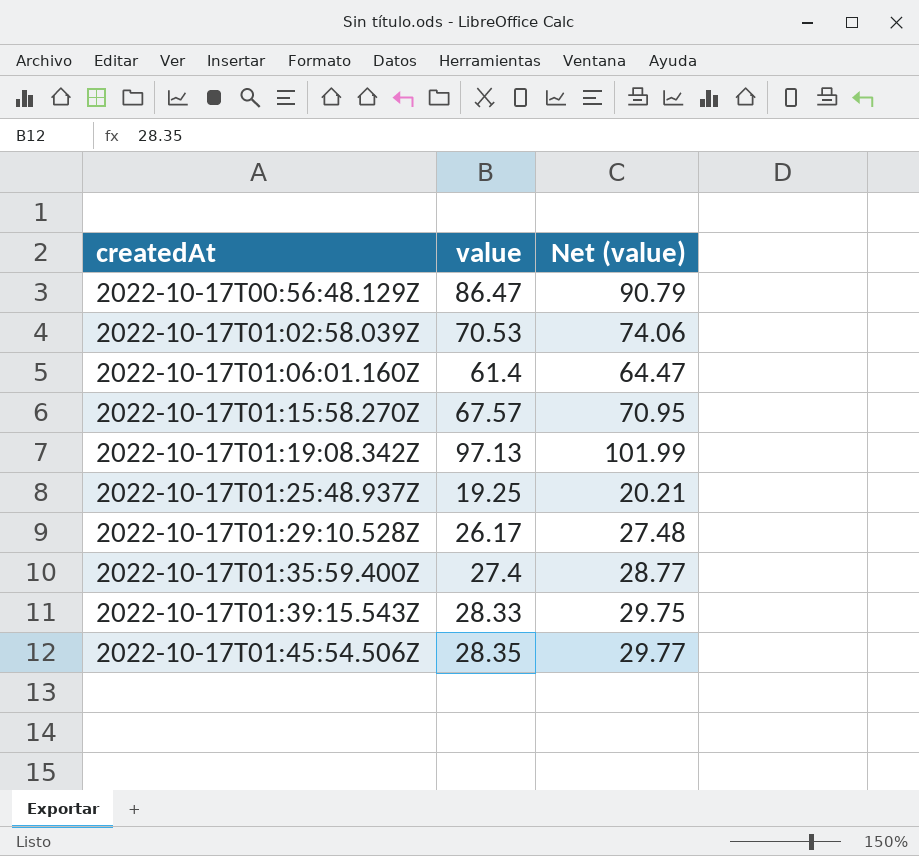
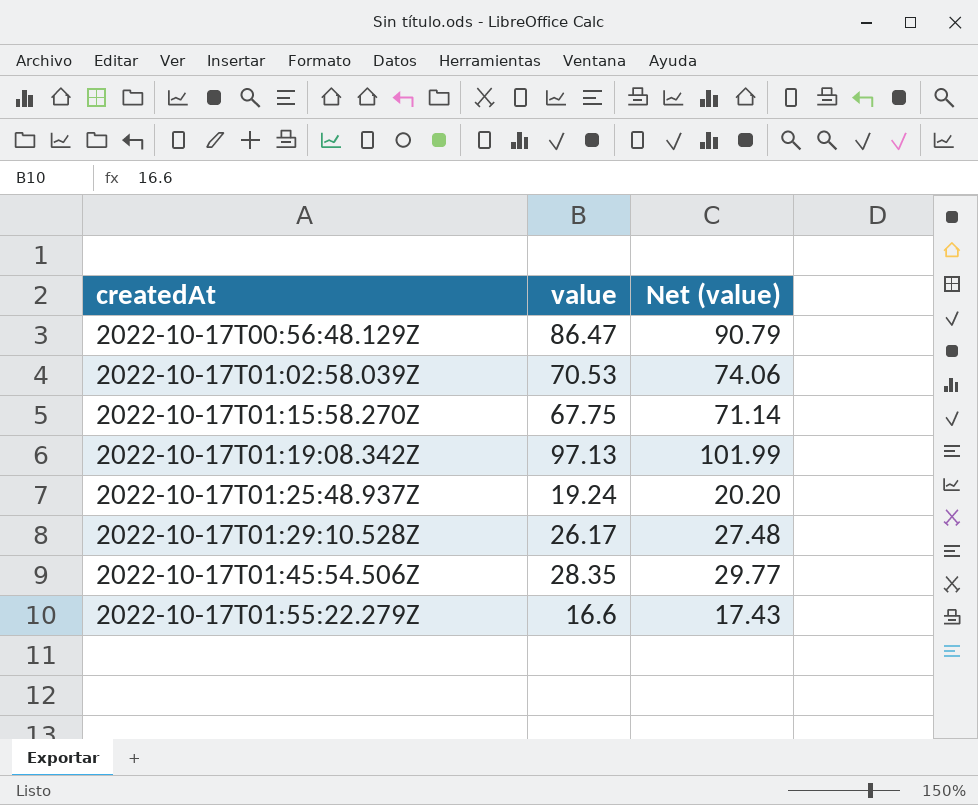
row 2022-10-17T01:06:01.160Z: 61.4 | 64.47 -> none
row 2022-10-17T01:35:59.400Z: 27.4 | 28.77 -> none
row 2022-10-17T01:39:15.543Z: 28.33 | 29.75 -> none
2022-10-17T01:15:58.270Z | value: 67.57 -> 67.75
2022-10-17T01:15:58.270Z | Net (value): 70.95 -> 71.14
2022-10-17T01:25:48.937Z | value: 19.25 -> 19.24
2022-10-17T01:25:48.937Z | Net (value): 20.21 -> 20.20
row 2022-10-17T01:55:22.279Z: none -> 16.6 | 17.43

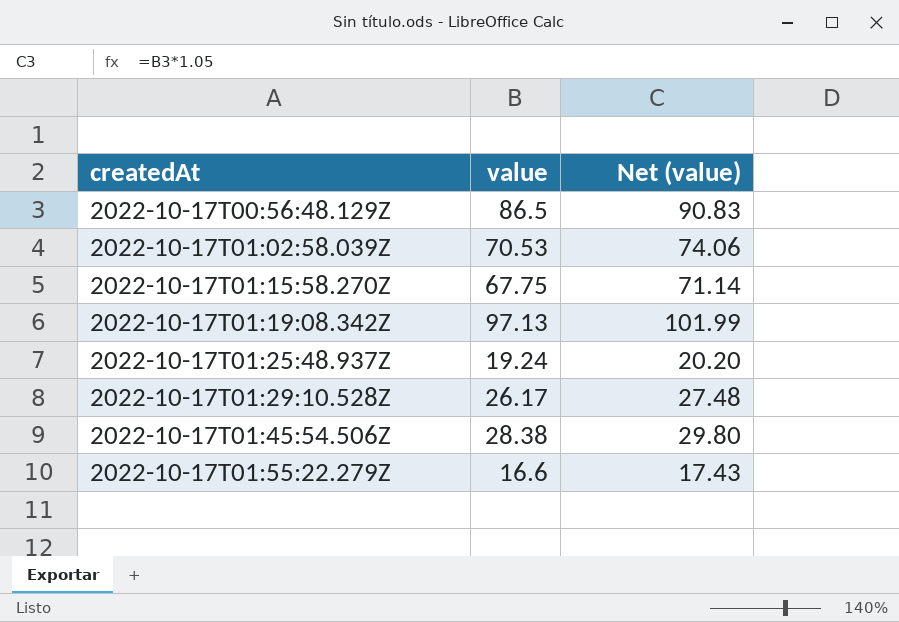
2022-10-17T00:56:48.129Z | value: 86.47 -> 86.5
2022-10-17T00:56:48.129Z | Net (value): 90.79 -> 90.83
2022-10-17T01:45:54.506Z | value: 28.35 -> 28.38
2022-10-17T01:45:54.506Z | Net (value): 29.77 -> 29.80

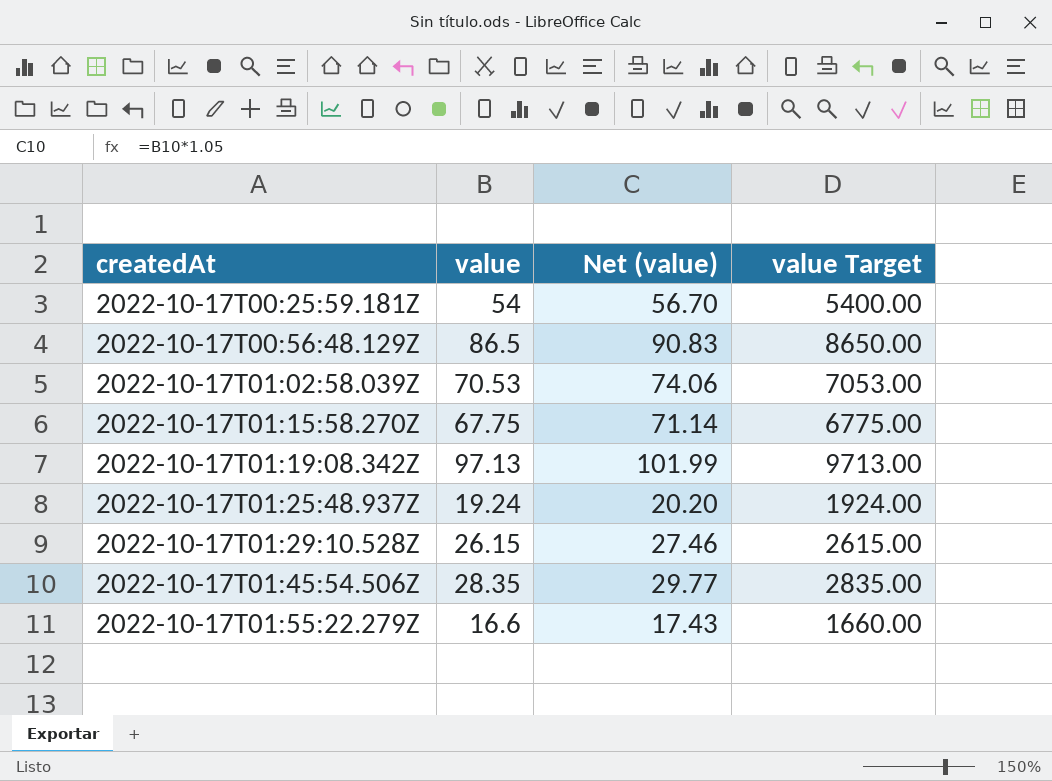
column value Target | formula: none -> [value] * 100
row 2022-10-17T00:25:59.181Z: none -> 54 | 56.70 | 5400.00
2022-10-17T01:29:10.528Z | value: 26.17 -> 26.15
2022-10-17T01:29:10.528Z | Net (value): 27.48 -> 27.46
2022-10-17T01:45:54.506Z | value: 28.38 -> 28.35
2022-10-17T01:45:54.506Z | Net (value): 29.80 -> 29.77

